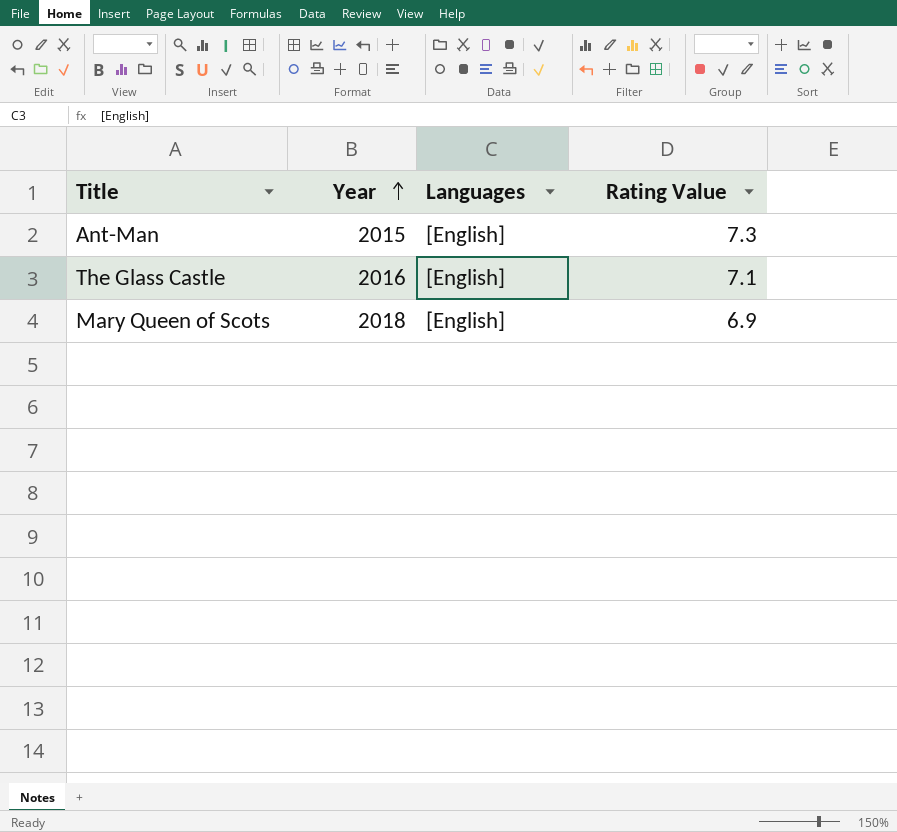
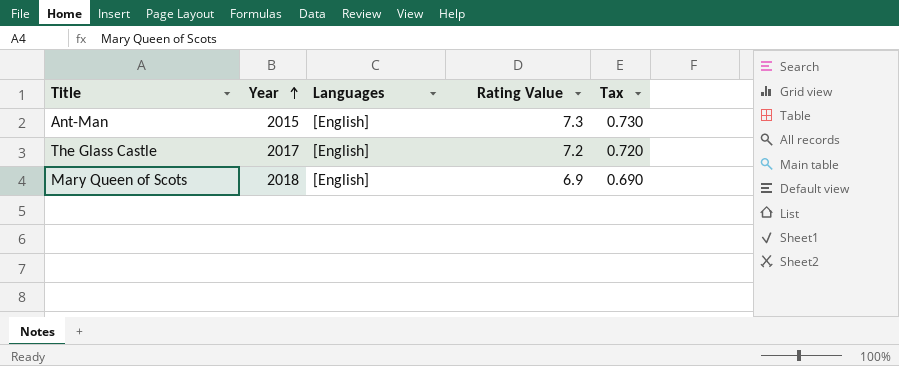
column Tax | formula: none -> [Rating Value] * 0.1
The Glass Castle | Year: 2016 -> 2017
The Glass Castle | Rating Value: 7.1 -> 7.2

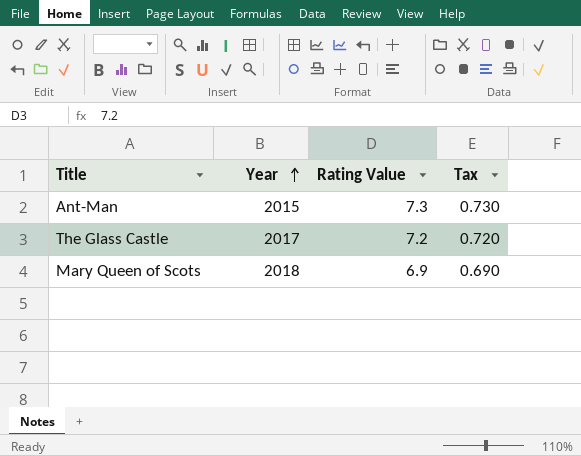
column Languages | position: 3 -> none

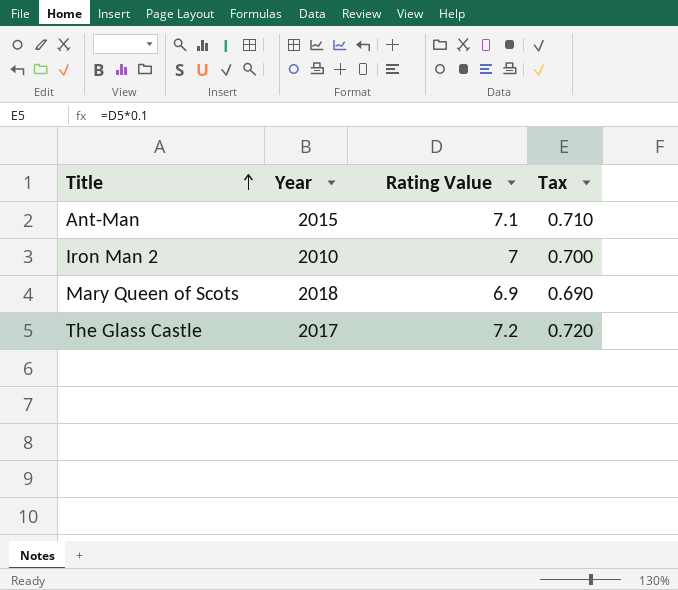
row order: Year ascending -> Title ascending
Ant-Man | Rating Value: 7.3 -> 7.1
Ant-Man | Tax: 0.730 -> 0.710
row Iron Man 2: none -> 2010 | 7 | 0.700

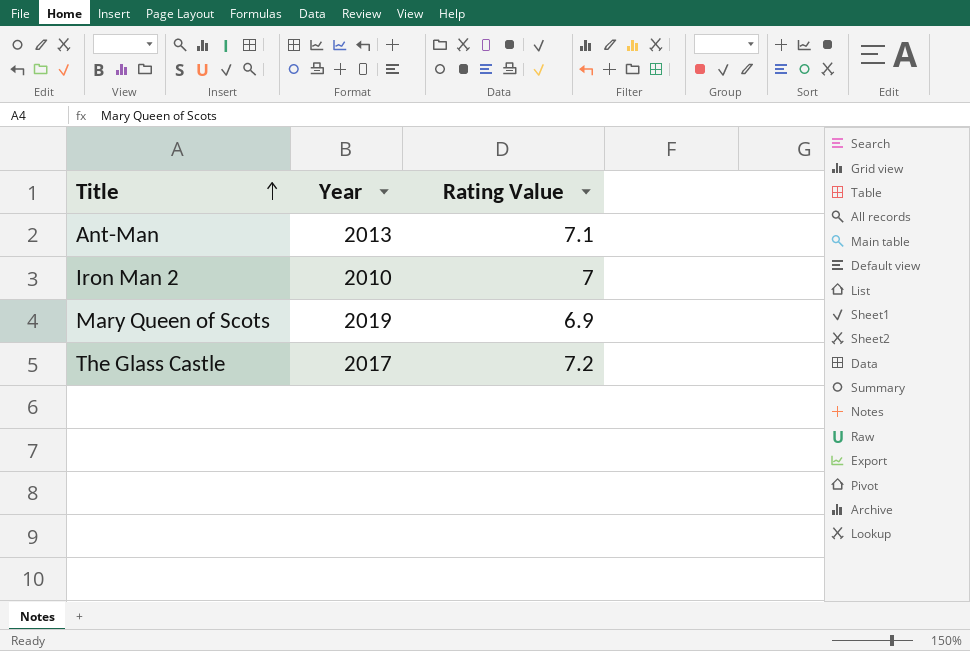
column Tax | formula: [Rating Value] * 0.1 -> none
Ant-Man | Year: 2015 -> 2013
Mary Queen of Scots | Year: 2018 -> 2019

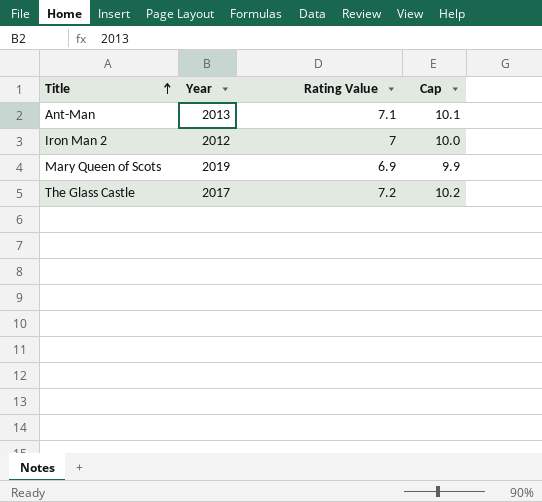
column Cap | formula: none -> [Rating Value] + 3
Iron Man 2 | Year: 2010 -> 2012

